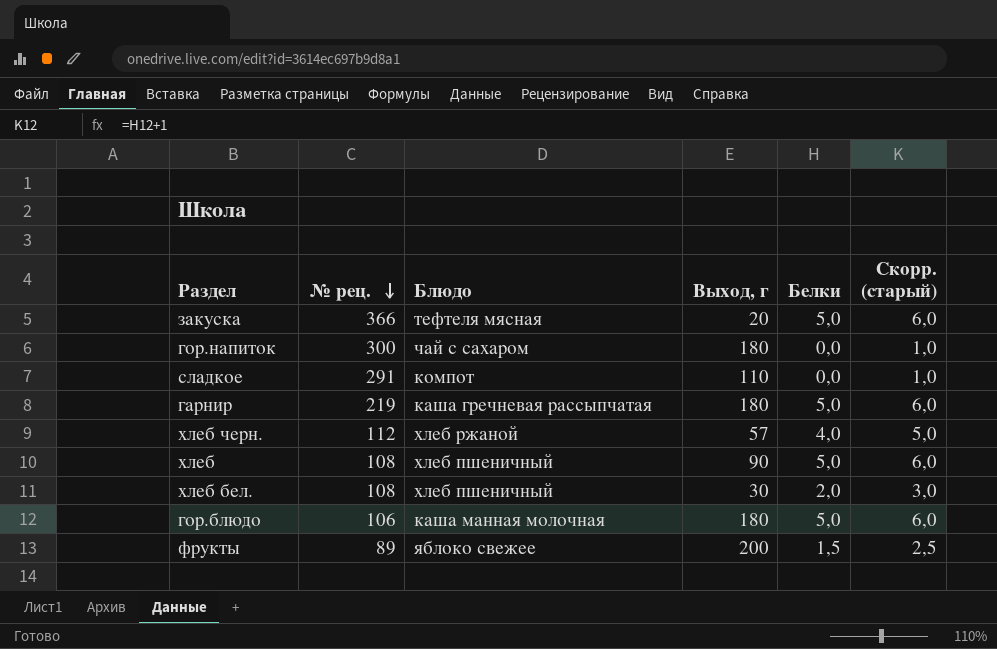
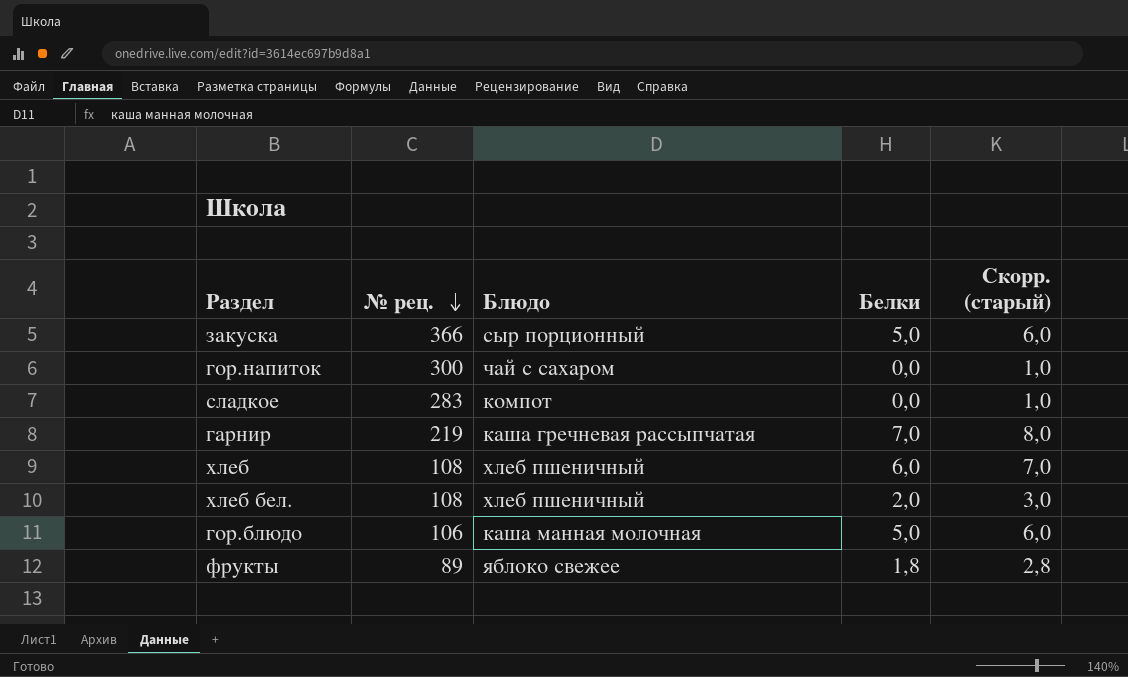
column Выход, г | position: 4 -> none
row хлеб черн.: 112 | хлеб ржаной | 57 | 4,0 | 5,0 -> none
закуска | Блюдо: тефтеля мясная -> сыр порционный
сладкое | № рец.: 291 -> 283
гарнир | Белки: 5,0 -> 7,0
гарнир | Скорр. (старый): 6,0 -> 8,0
хлеб | Белки: 5,0 -> 6,0
хлеб | Скорр. (старый): 6,0 -> 7,0
фрукты | Белки: 1,5 -> 1,8
фрукты | Скорр. (старый): 2,5 -> 2,8

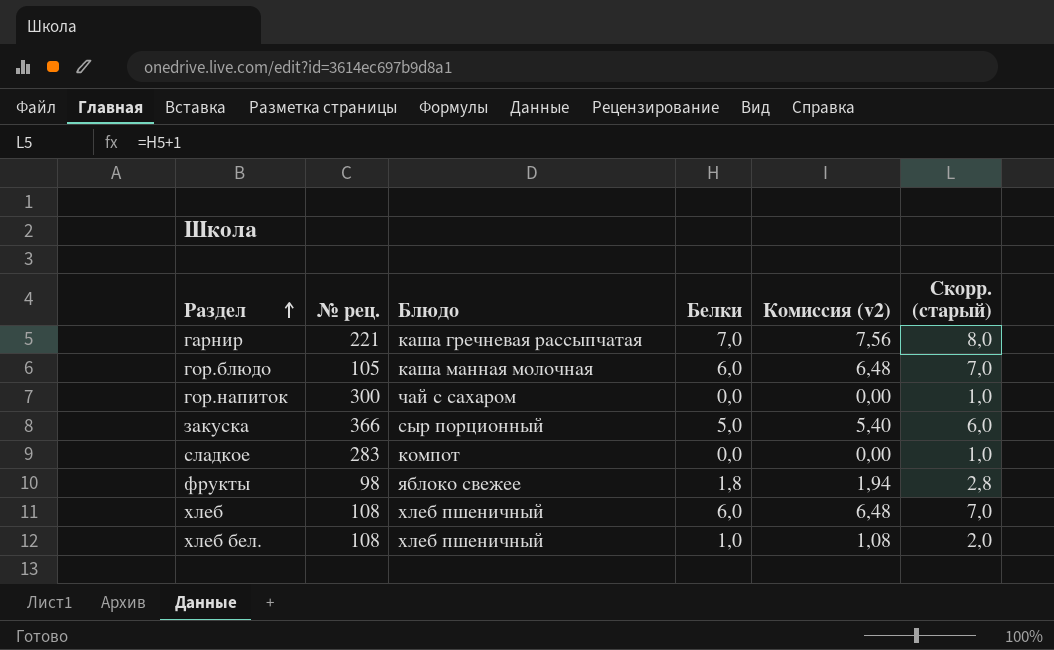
row order: № рец. descending -> Раздел ascending
column Комиссия (v2) | formula: none -> [Белки] * 1,08
гарнир | № рец.: 219 -> 221
гор.блюдо | № рец.: 106 -> 105
гор.блюдо | Белки: 5,0 -> 6,0
гор.блюдо | Скорр. (старый): 6,0 -> 7,0
фрукты | № рец.: 89 -> 98
хлеб бел. | Белки: 2,0 -> 1,0
хлеб бел. | Скорр. (старый): 3,0 -> 2,0

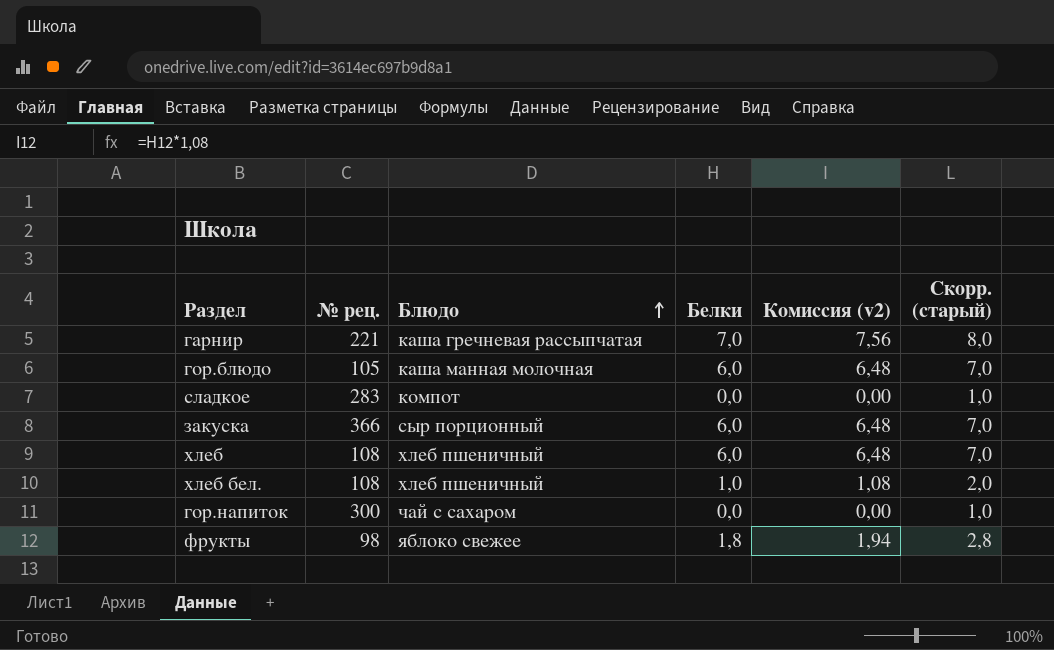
row order: Раздел ascending -> Блюдо ascending
закуска | Белки: 5,0 -> 6,0
закуска | Комиссия (v2): 5,40 -> 6,48
закуска | Скорр. (старый): 6,0 -> 7,0

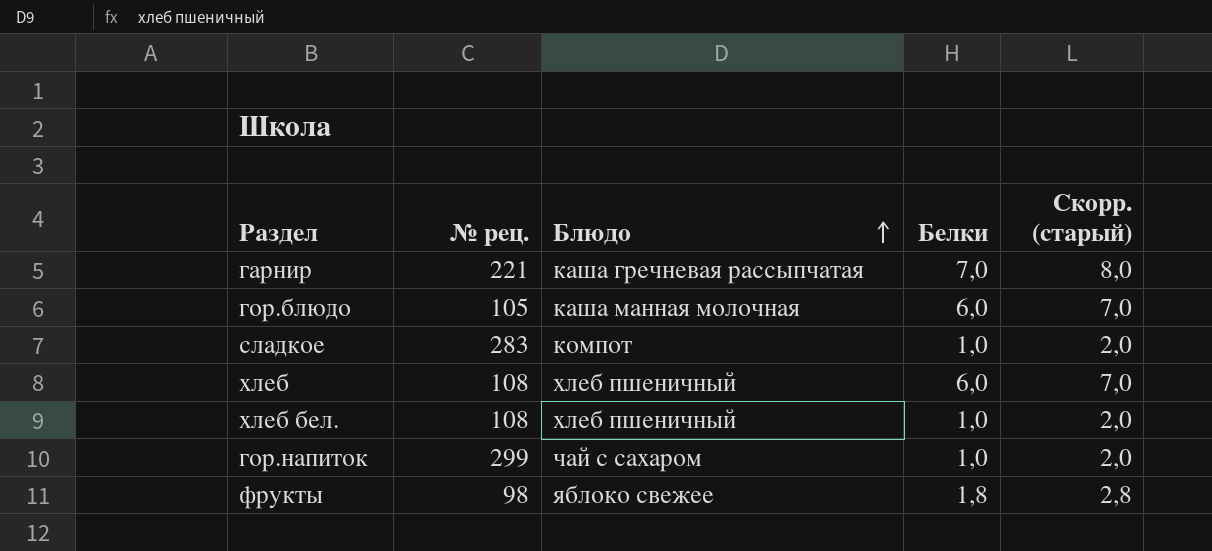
column Комиссия (v2) | formula: [Белки] * 1,08 -> none
row закуска: 366 | сыр порционный | 6,0 | 6,48 | 7,0 -> none
сладкое | Белки: 0,0 -> 1,0
сладкое | Скорр. (старый): 1,0 -> 2,0
гор.напиток | № рец.: 300 -> 299
гор.напиток | Белки: 0,0 -> 1,0
гор.напиток | Скорр. (старый): 1,0 -> 2,0

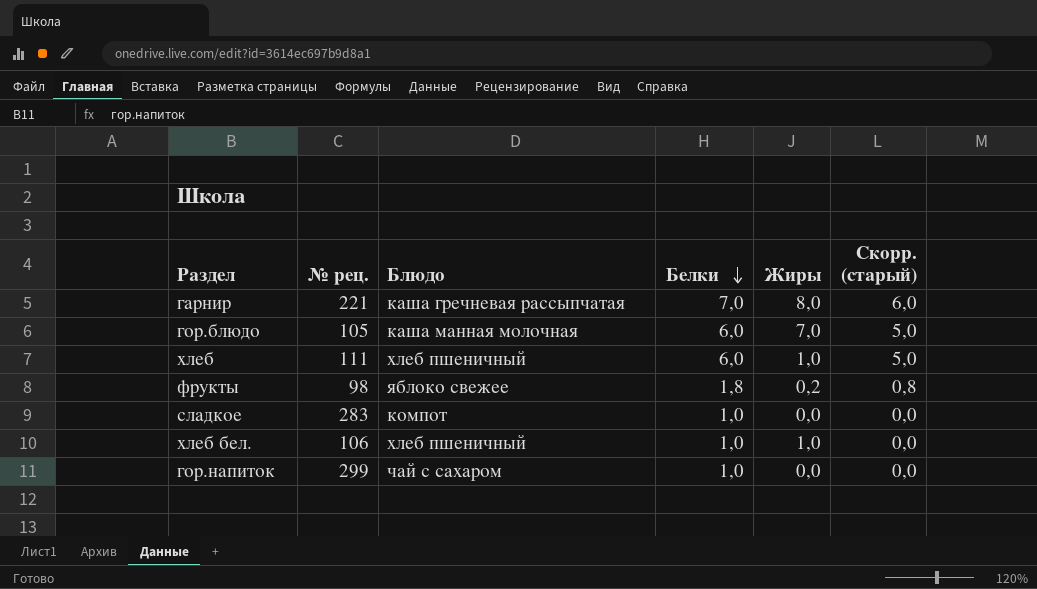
row order: Блюдо ascending -> Белки descending
column Жиры | position: none -> 5
column Скорр. (старый) | formula: [Белки] + 1 -> [Белки] - 1
хлеб | № рец.: 108 -> 111
хлеб бел. | № рец.: 108 -> 106

